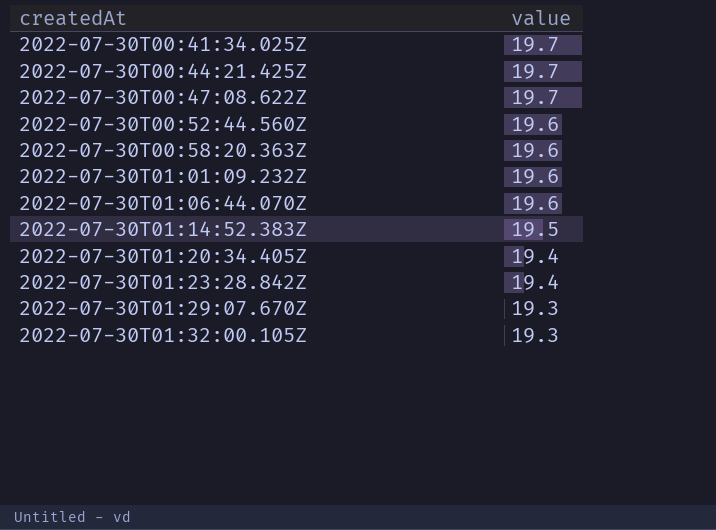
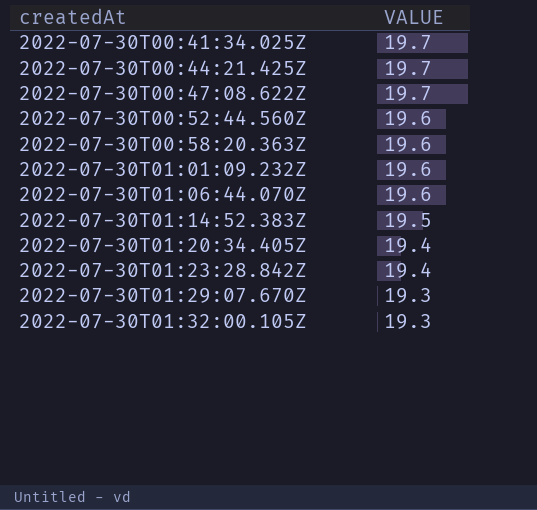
column name: value -> VALUE

